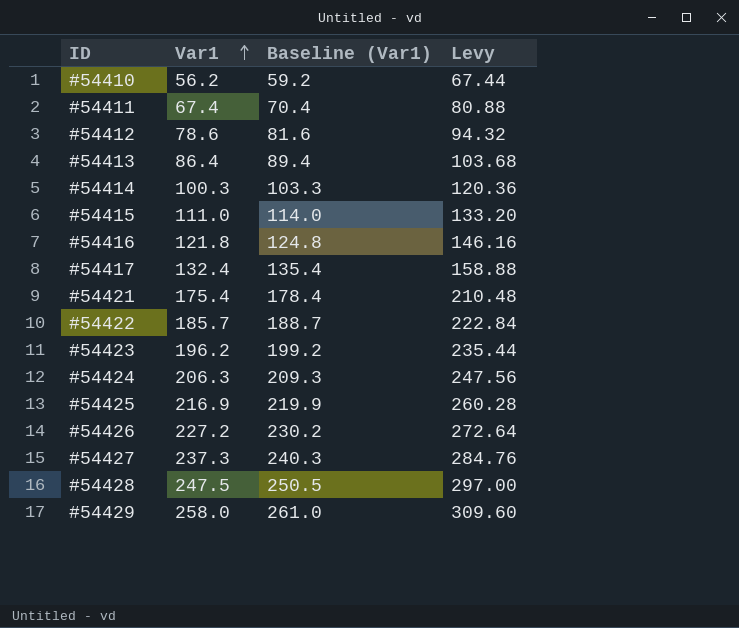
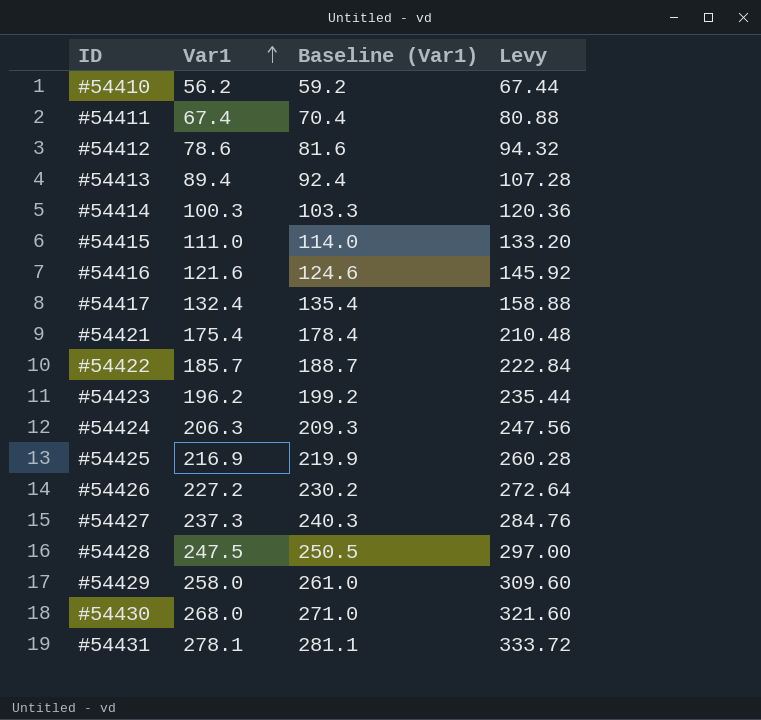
#54413 | Var1: 86.4 -> 89.4
#54413 | Baseline (Var1): 89.4 -> 92.4
#54413 | Levy: 103.68 -> 107.28
#54416 | Var1: 121.8 -> 121.6
#54416 | Baseline (Var1): 124.8 -> 124.6
#54416 | Levy: 146.16 -> 145.92
row #54430: none -> 268.0 | 271.0 | 321.60
row #54431: none -> 278.1 | 281.1 | 333.72

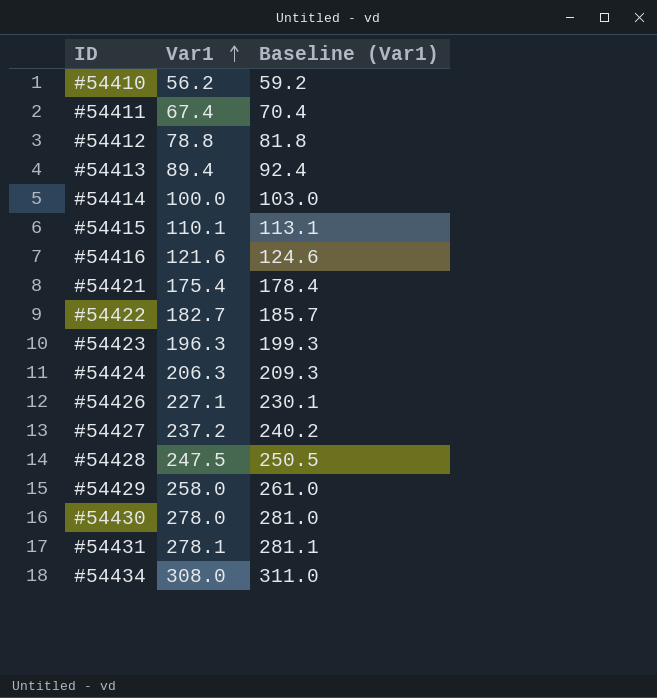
column Levy | formula: [Var1] * 1.2 -> none
row #54417: 132.4 | 135.4 | 158.88 -> none
row #54425: 216.9 | 219.9 | 260.28 -> none
#54412 | Var1: 78.6 -> 78.8
#54412 | Baseline (Var1): 81.6 -> 81.8
#54414 | Var1: 100.3 -> 100.0
#54414 | Baseline (Var1): 103.3 -> 103.0
#54415 | Var1: 111.0 -> 110.1
#54415 | Baseline (Var1): 114.0 -> 113.1
#54422 | Var1: 185.7 -> 182.7
#54422 | Baseline (Var1): 188.7 -> 185.7
#54423 | Var1: 196.2 -> 196.3
#54423 | Baseline (Var1): 199.2 -> 199.3
#54426 | Var1: 227.2 -> 227.1
#54426 | Baseline (Var1): 230.2 -> 230.1
#54427 | Var1: 237.3 -> 237.2
#54427 | Baseline (Var1): 240.3 -> 240.2
#54430 | Var1: 268.0 -> 278.0
#54430 | Baseline (Var1): 271.0 -> 281.0
row #54434: none -> 308.0 | 311.0

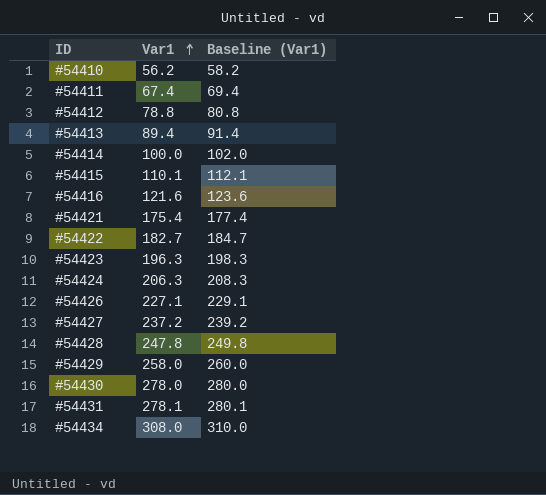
column Baseline (Var1) | formula: [Var1] + 3 -> [Var1] + 2
#54428 | Var1: 247.5 -> 247.8

